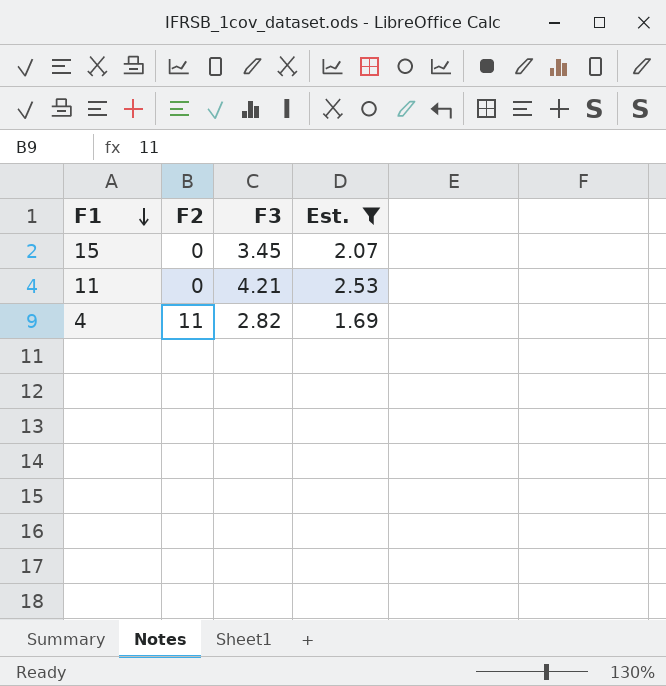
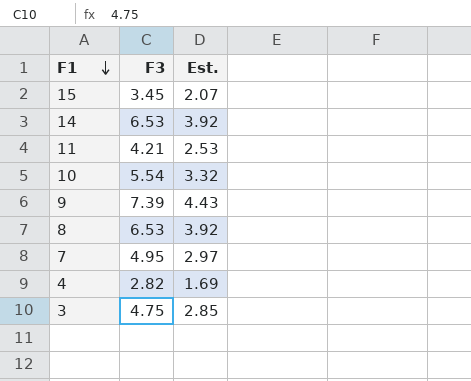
filter: Est. <= 2.53 -> none
column F2 | position: 2 -> none

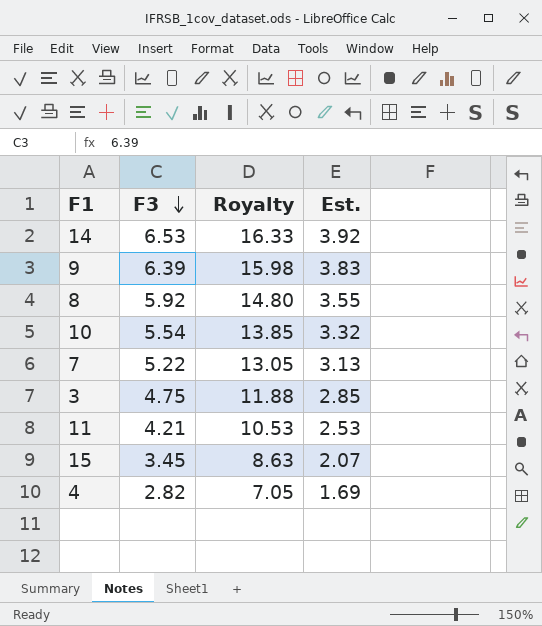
row order: F1 descending -> F3 descending
column Royalty | formula: none -> [F3] * 2.5
9 | F3: 7.39 -> 6.39
9 | Est.: 4.43 -> 3.83
8 | F3: 6.53 -> 5.92
8 | Est.: 3.92 -> 3.55
7 | F3: 4.95 -> 5.22
7 | Est.: 2.97 -> 3.13

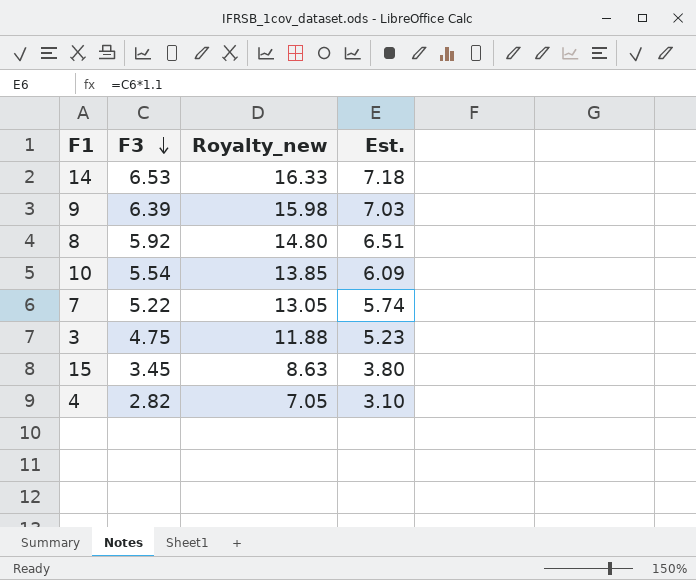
column name: Royalty -> Royalty_new
column Est. | formula: [F3] * 0.6 -> [F3] * 1.1
row 11: 4.21 | 10.53 | 2.53 -> none

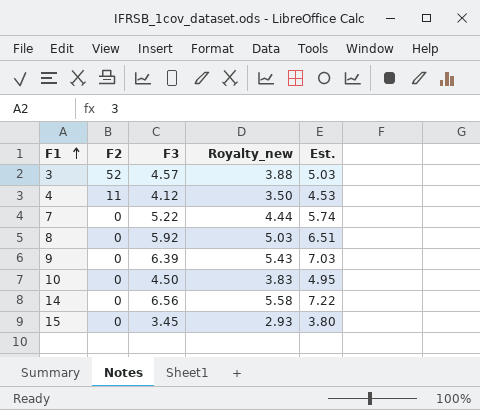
row order: F3 descending -> F1 ascending
column F2 | position: none -> 2
column Royalty_new | formula: [F3] * 2.5 -> [F3] * 0.85
3 | F3: 4.75 -> 4.57
3 | Est.: 5.23 -> 5.03
4 | F3: 2.82 -> 4.12
4 | Est.: 3.10 -> 4.53
10 | F3: 5.54 -> 4.50
10 | Est.: 6.09 -> 4.95
14 | F3: 6.53 -> 6.56
14 | Est.: 7.18 -> 7.22

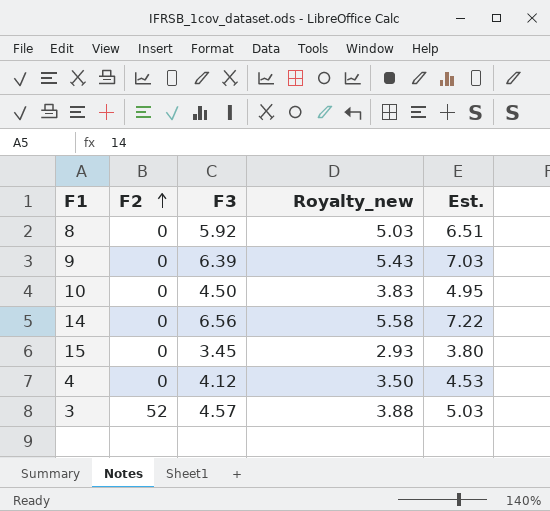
row order: F1 ascending -> F2 ascending
row 7: 0 | 5.22 | 4.44 | 5.74 -> none
4 | F2: 11 -> 0

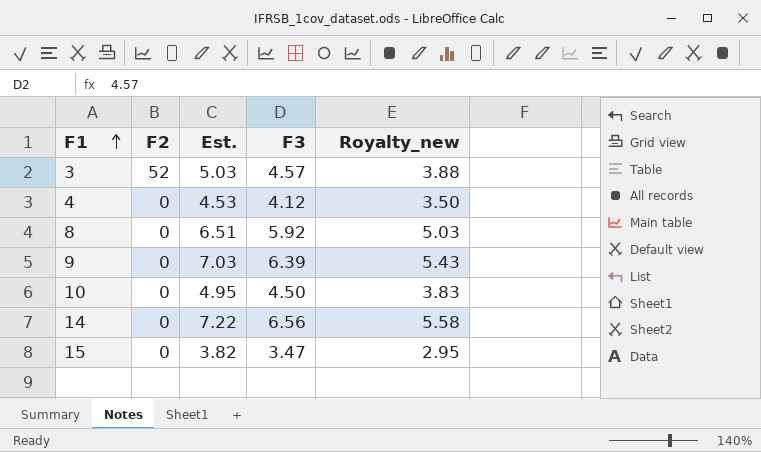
row order: F2 ascending -> F1 ascending
column Est. | position: 5 -> 3
15 | Est.: 3.80 -> 3.82
15 | F3: 3.45 -> 3.47
15 | Royalty_new: 2.93 -> 2.95

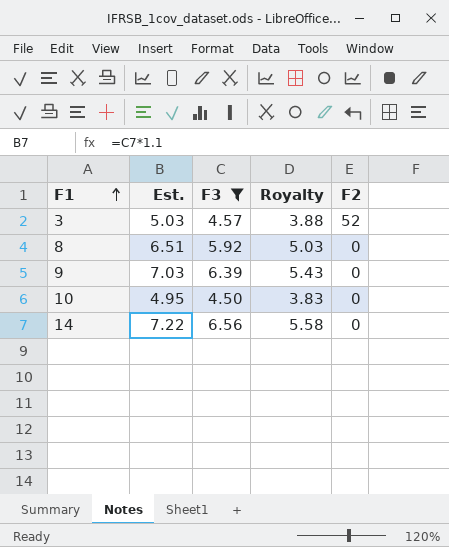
filter: none -> F3 >= 4.50
column name: Royalty_new -> Royalty
column F2 | position: 2 -> 5

